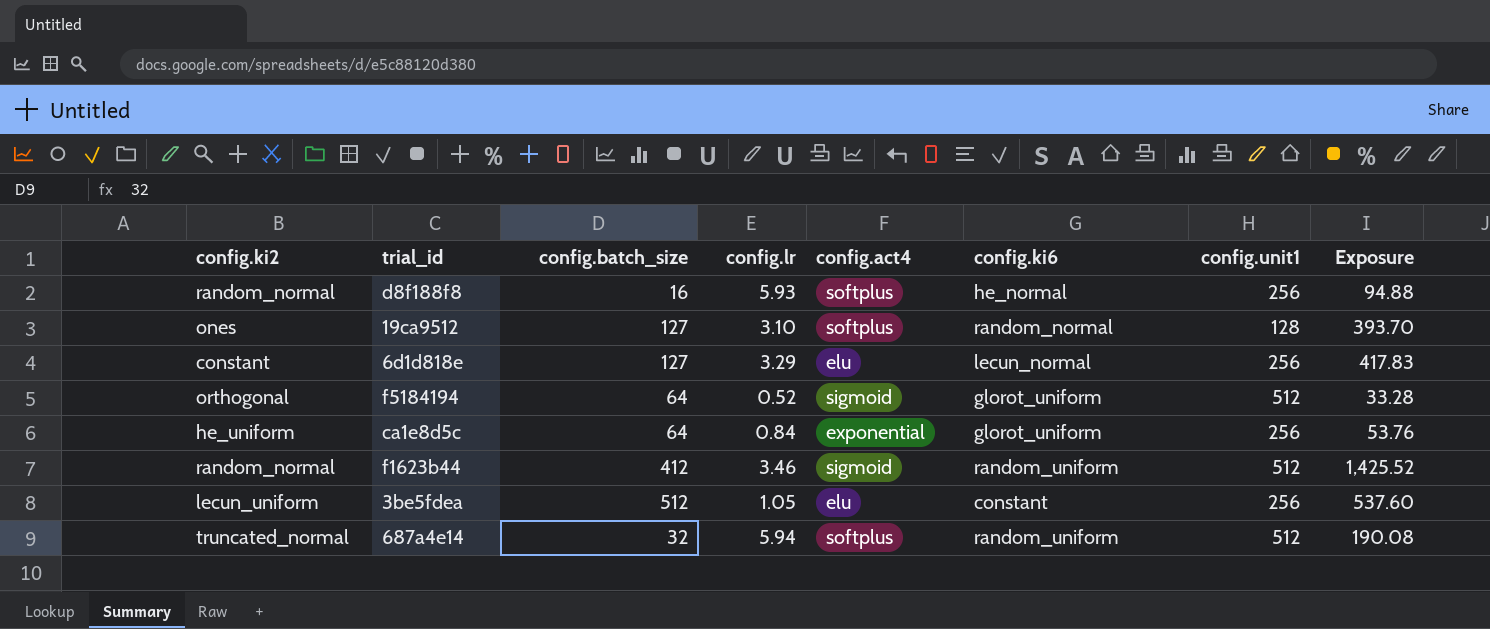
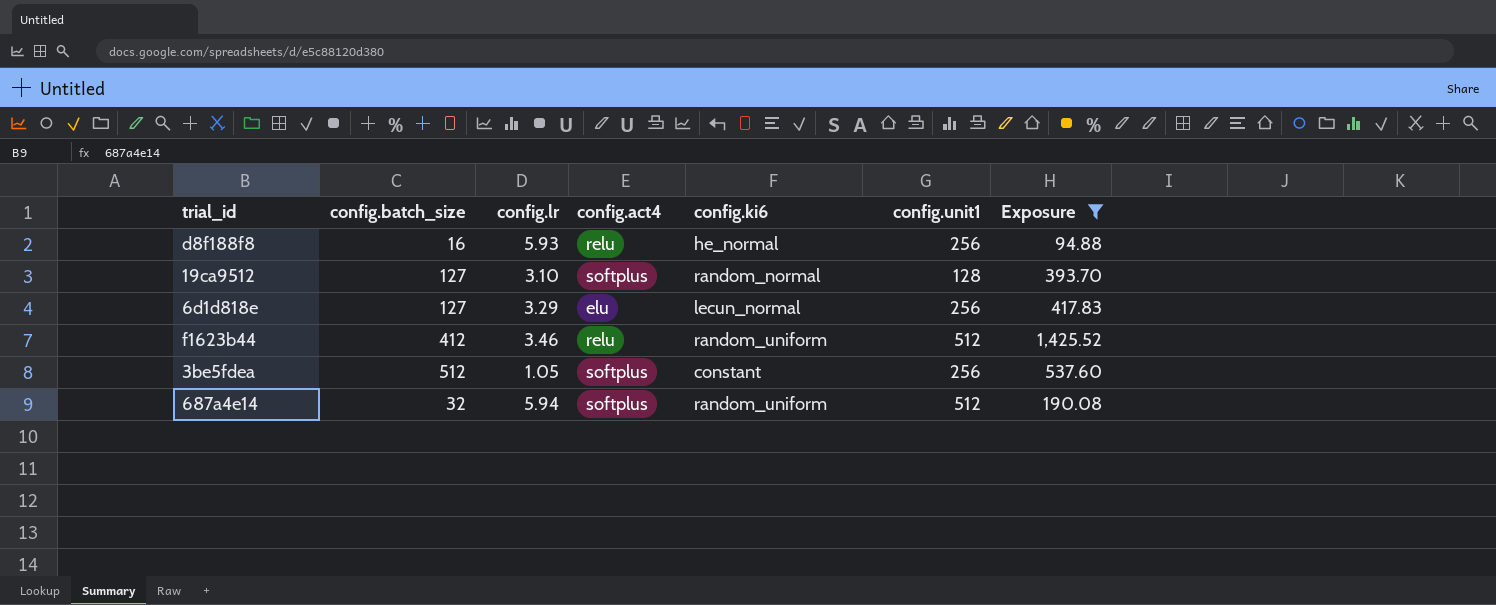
filter: none -> Exposure >= 94.88
column config.ki2 | position: 1 -> none
d8f188f8 | config.act4: softplus -> relu
f1623b44 | config.act4: sigmoid -> relu
3be5fdea | config.act4: elu -> softplus

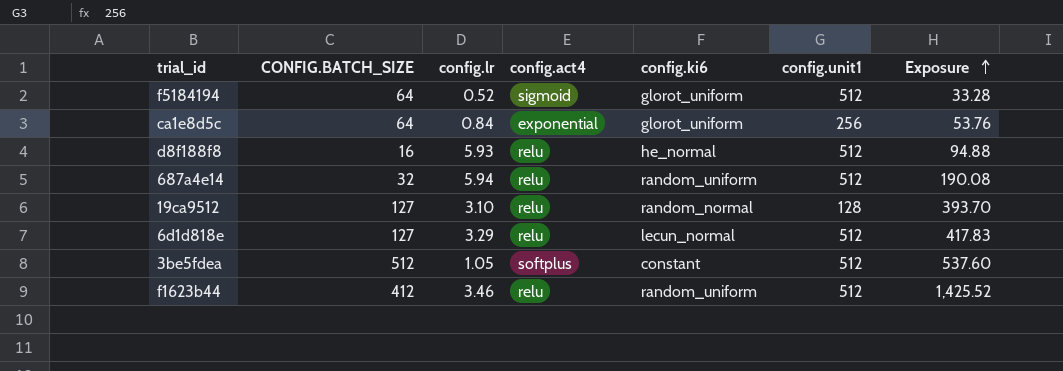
filter: Exposure >= 94.88 -> none
row order: none -> Exposure ascending
column name: config.batch_size -> CONFIG.BATCH_SIZE
d8f188f8 | config.unit1: 256 -> 512
687a4e14 | config.act4: softplus -> relu
19ca9512 | config.act4: softplus -> relu
6d1d818e | config.act4: elu -> relu
6d1d818e | config.unit1: 256 -> 512
3be5fdea | config.unit1: 256 -> 512

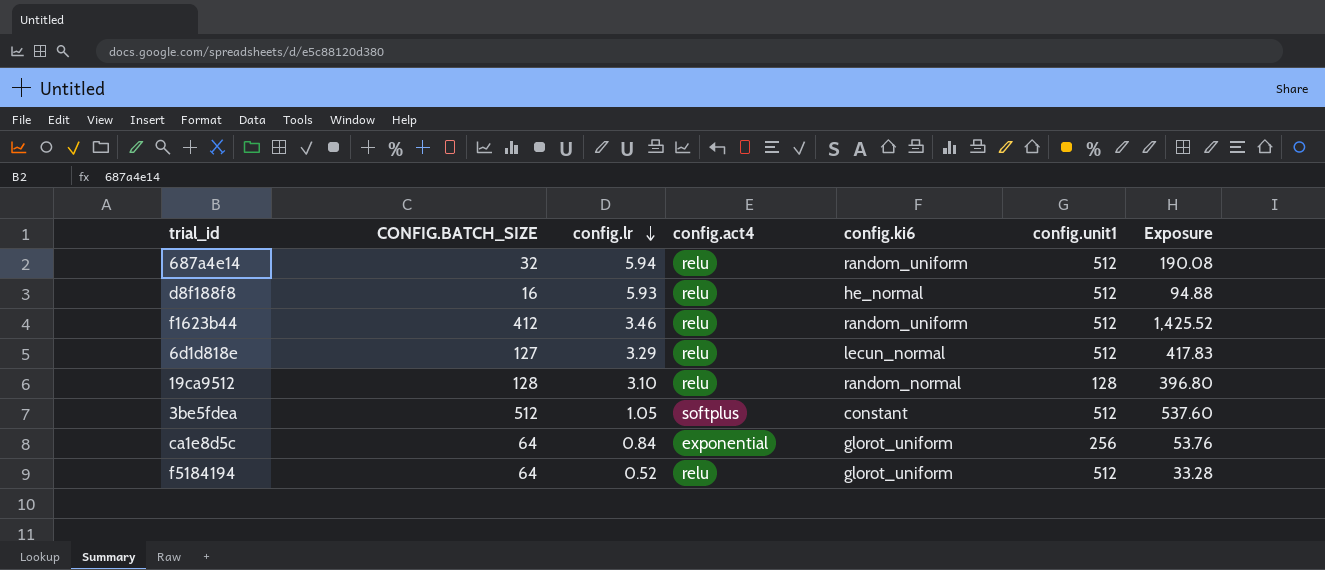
row order: Exposure ascending -> config.lr descending
19ca9512 | CONFIG.BATCH_SIZE: 127 -> 128
19ca9512 | Exposure: 393.70 -> 396.80
f5184194 | config.act4: sigmoid -> relu

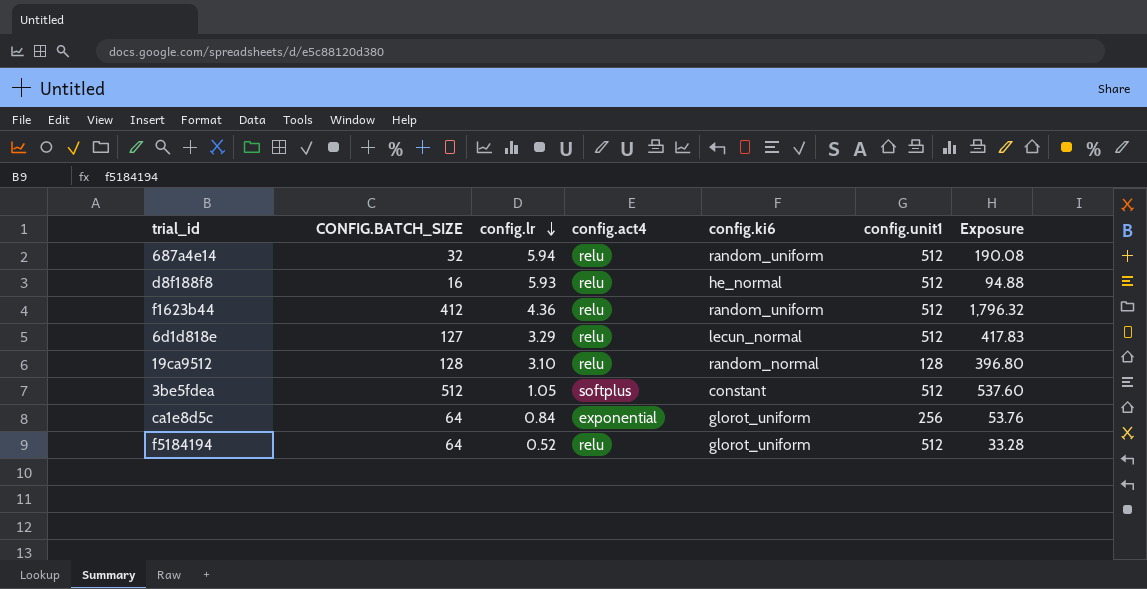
f1623b44 | config.lr: 3.46 -> 4.36
f1623b44 | Exposure: 1,425.52 -> 1,796.32

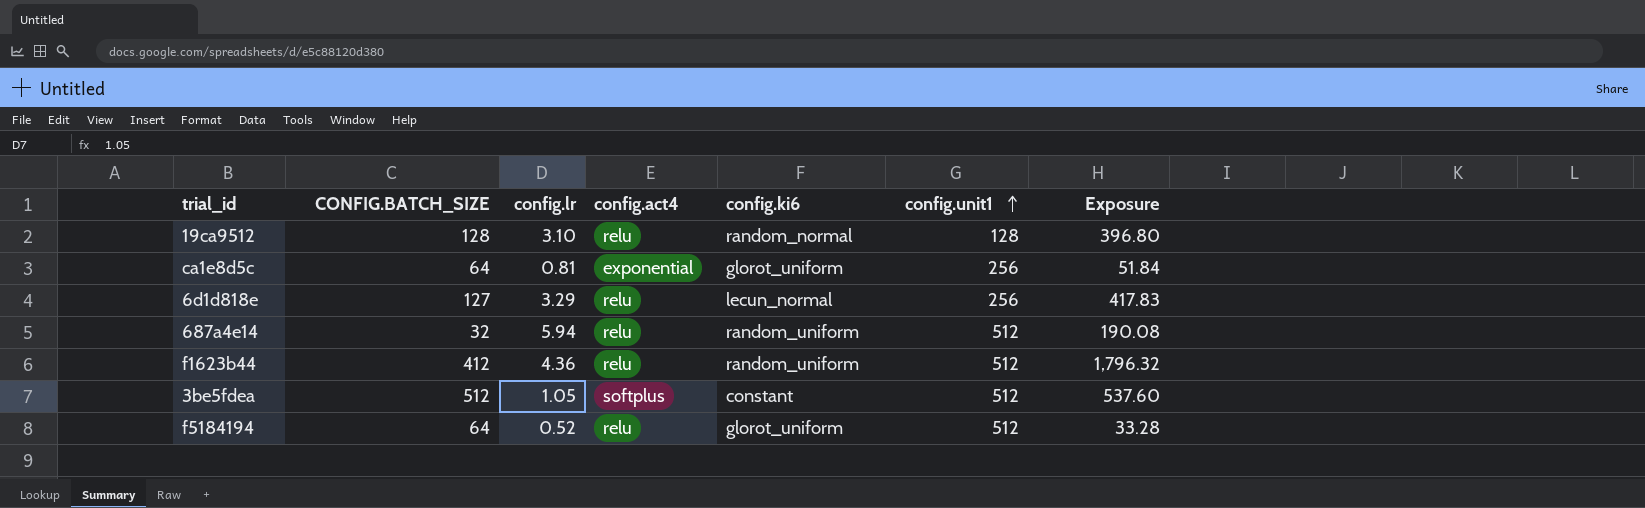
row order: config.lr descending -> config.unit1 ascending
row d8f188f8: 16 | 5.93 | relu | he_normal | 512 | 94.88 -> none
ca1e8d5c | config.lr: 0.84 -> 0.81
ca1e8d5c | Exposure: 53.76 -> 51.84
6d1d818e | config.unit1: 512 -> 256

